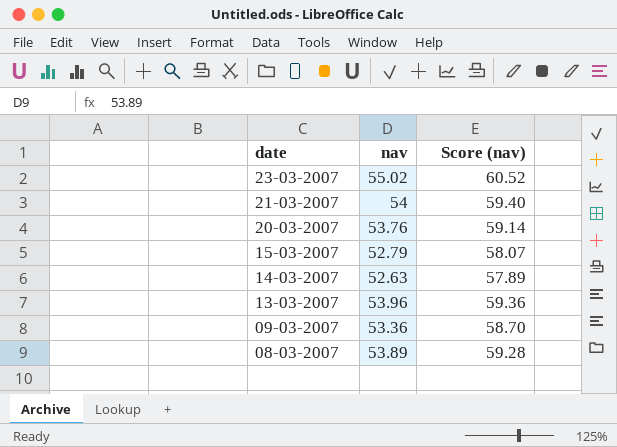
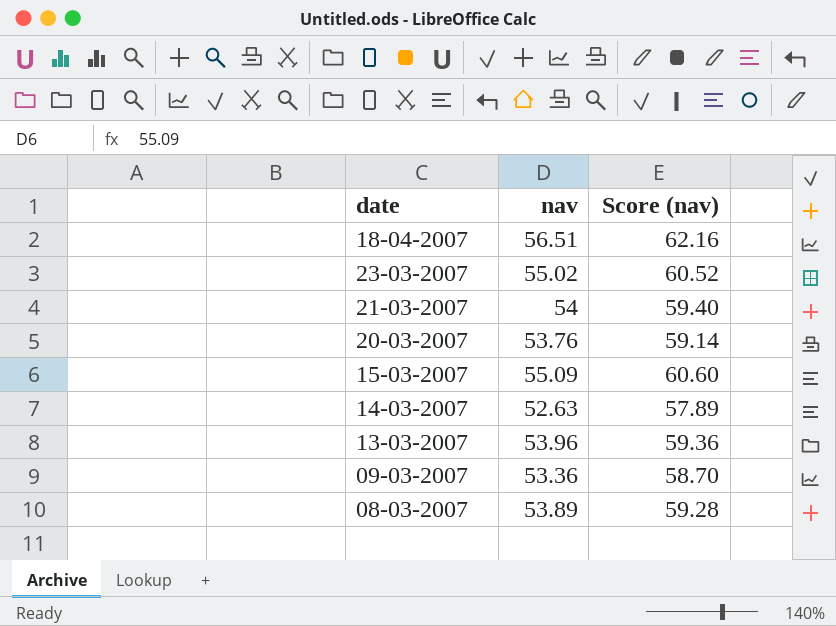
row 18-04-2007: none -> 56.51 | 62.16
15-03-2007 | nav: 52.79 -> 55.09
15-03-2007 | Score (nav): 58.07 -> 60.60

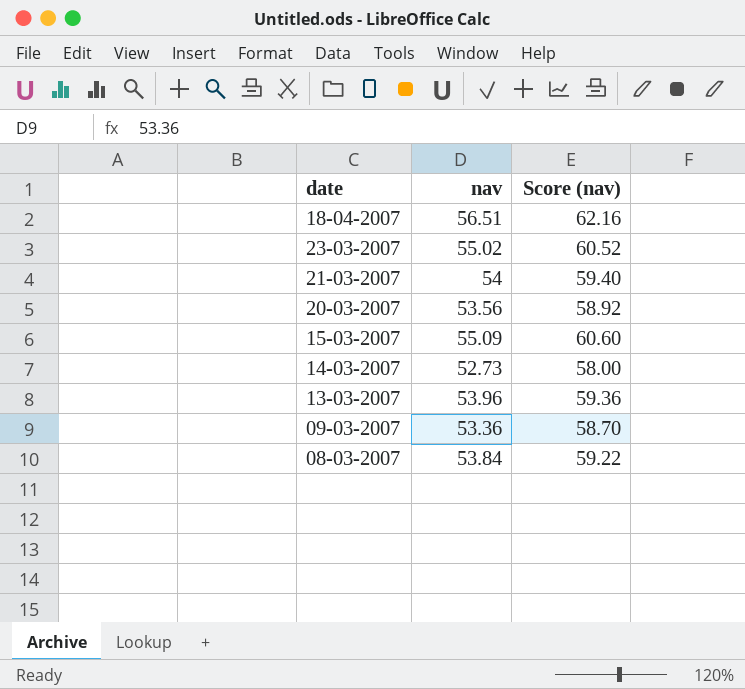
20-03-2007 | nav: 53.76 -> 53.56
20-03-2007 | Score (nav): 59.14 -> 58.92
14-03-2007 | nav: 52.63 -> 52.73
14-03-2007 | Score (nav): 57.89 -> 58.00
08-03-2007 | nav: 53.89 -> 53.84
08-03-2007 | Score (nav): 59.28 -> 59.22

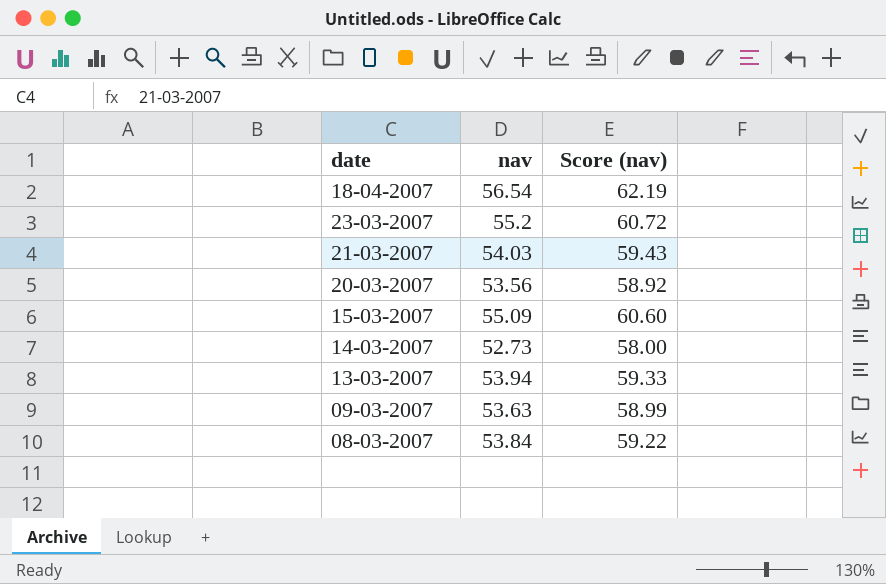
18-04-2007 | nav: 56.51 -> 56.54
18-04-2007 | Score (nav): 62.16 -> 62.19
23-03-2007 | nav: 55.02 -> 55.2
23-03-2007 | Score (nav): 60.52 -> 60.72
21-03-2007 | nav: 54 -> 54.03
21-03-2007 | Score (nav): 59.40 -> 59.43
13-03-2007 | nav: 53.96 -> 53.94
13-03-2007 | Score (nav): 59.36 -> 59.33
09-03-2007 | nav: 53.36 -> 53.63
09-03-2007 | Score (nav): 58.70 -> 58.99

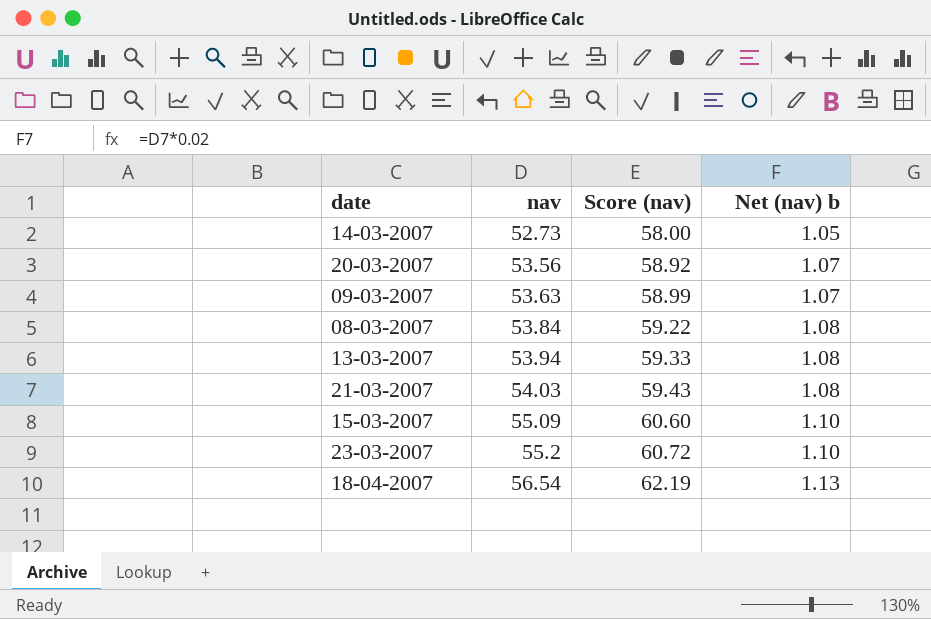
row order: date descending -> nav ascending
column Net (nav) b | formula: none -> [nav] * 0.02

